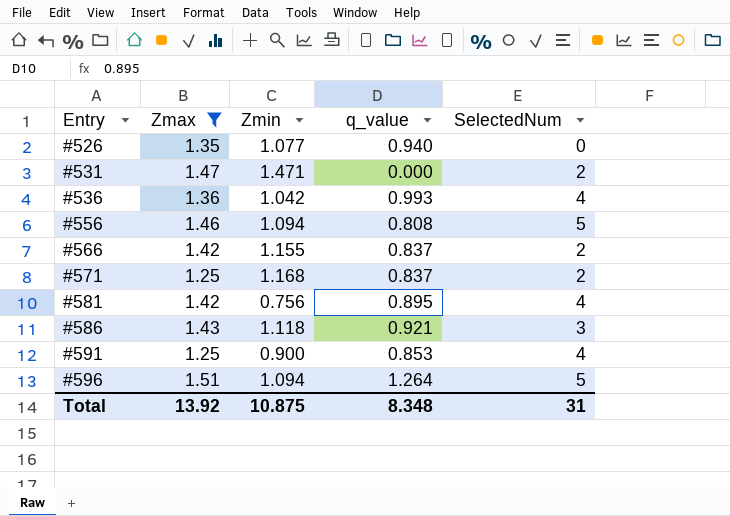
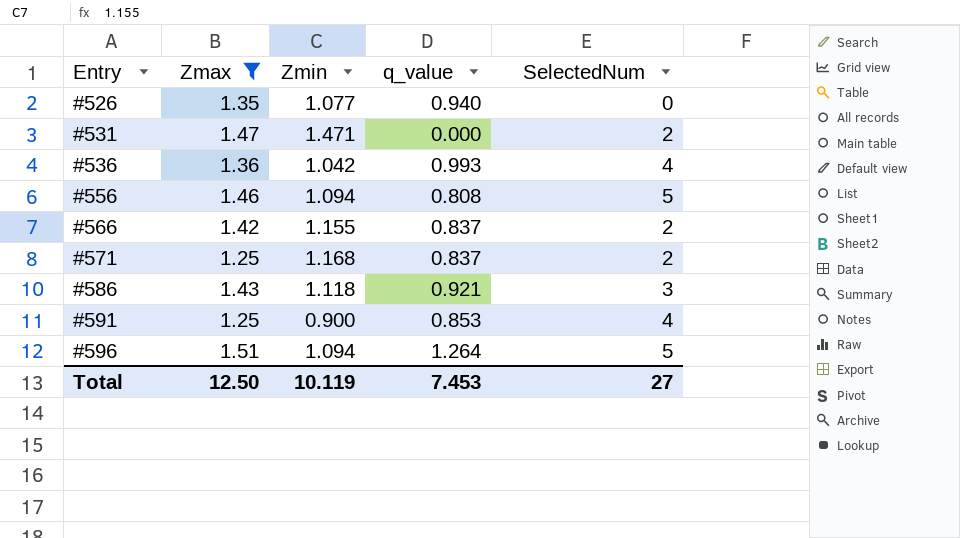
row #581: 1.42 | 0.756 | 0.895 | 4 -> none
Total | Zmax: 13.92 -> 12.50
Total | Zmin: 10.875 -> 10.119
Total | q_value: 8.348 -> 7.453
Total | SelectedNum: 31 -> 27

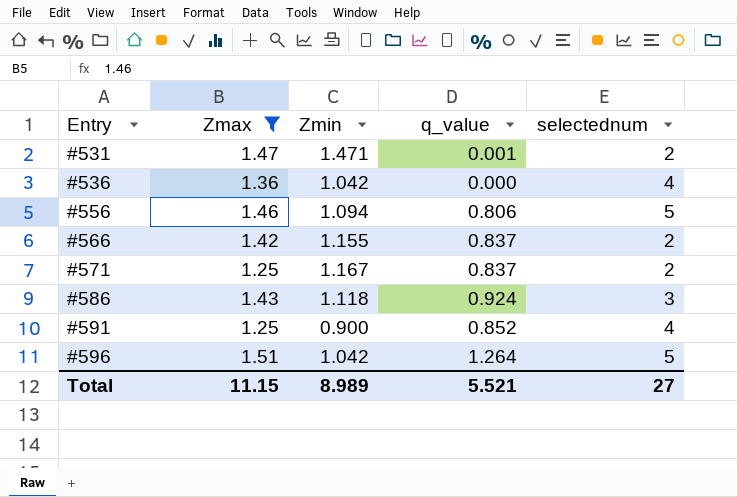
column name: SelectedNum -> selectednum
row #526: 1.35 | 1.077 | 0.940 | 0 -> none
#531 | q_value: 0.000 -> 0.001
#536 | q_value: 0.993 -> 0.000
#556 | q_value: 0.808 -> 0.806
#571 | Zmin: 1.168 -> 1.167
#586 | q_value: 0.921 -> 0.924
#591 | q_value: 0.853 -> 0.852
#596 | Zmin: 1.094 -> 1.042
Total | Zmax: 12.50 -> 11.15
Total | Zmin: 10.119 -> 8.989
Total | q_value: 7.453 -> 5.521

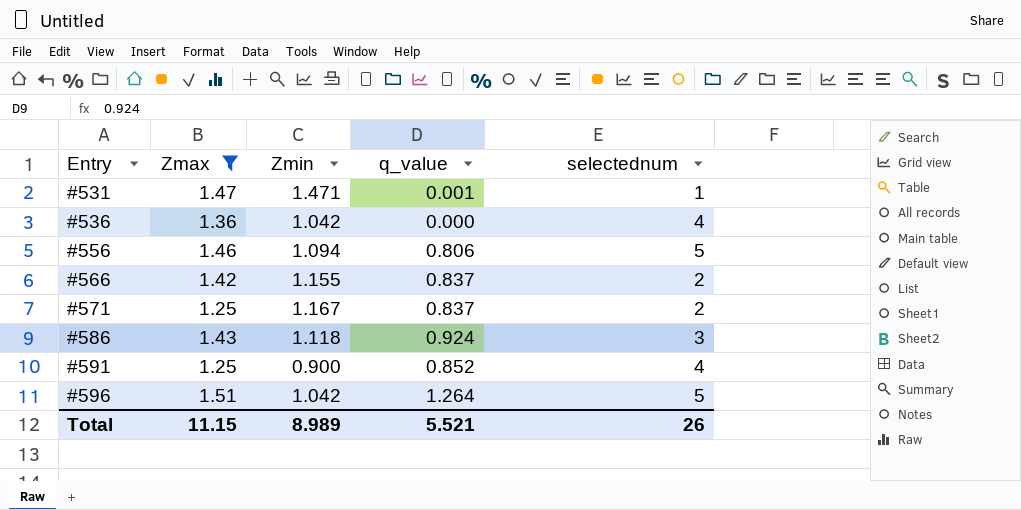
#531 | selectednum: 2 -> 1
Total | selectednum: 27 -> 26

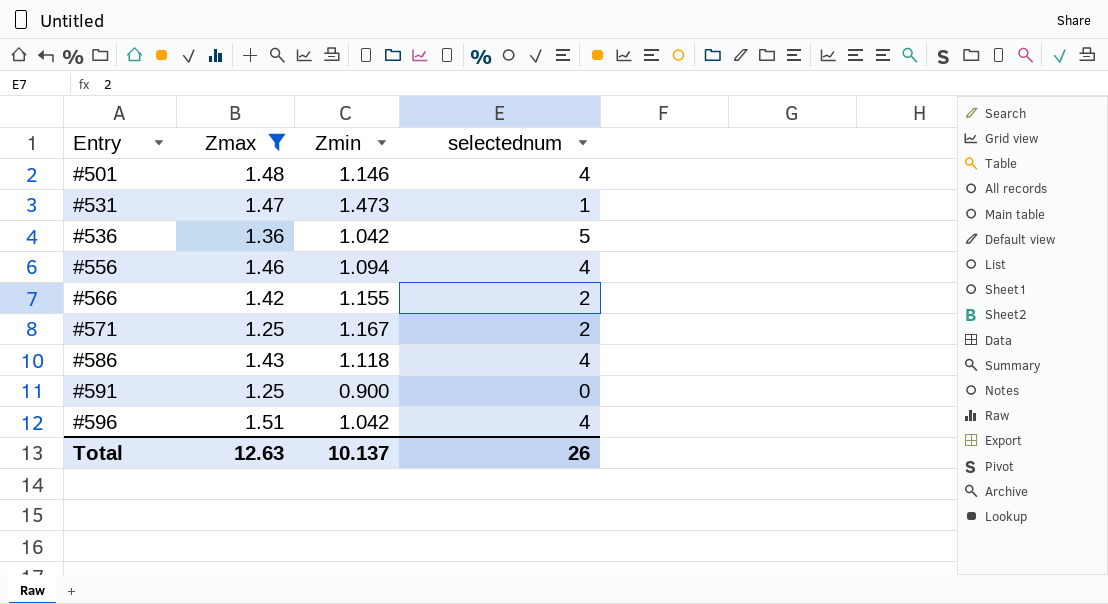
column q_value | position: 4 -> none
row #501: none -> 1.48 | 1.146 | 4
#531 | Zmin: 1.471 -> 1.473
#536 | selectednum: 4 -> 5
#556 | selectednum: 5 -> 4
#586 | selectednum: 3 -> 4
#591 | selectednum: 4 -> 0
#596 | selectednum: 5 -> 4
Total | Zmax: 11.15 -> 12.63
Total | Zmin: 8.989 -> 10.137

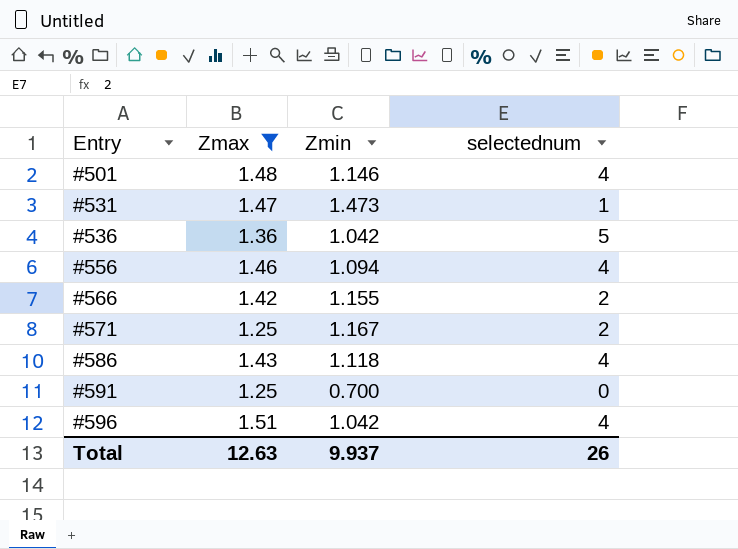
#591 | Zmin: 0.900 -> 0.700
Total | Zmin: 10.137 -> 9.937

